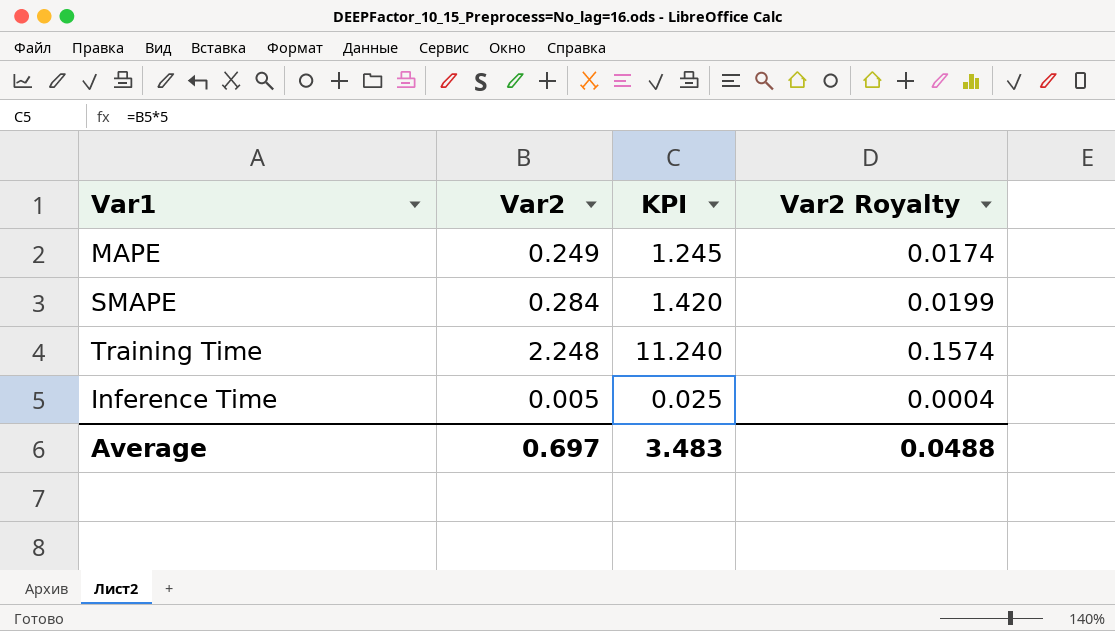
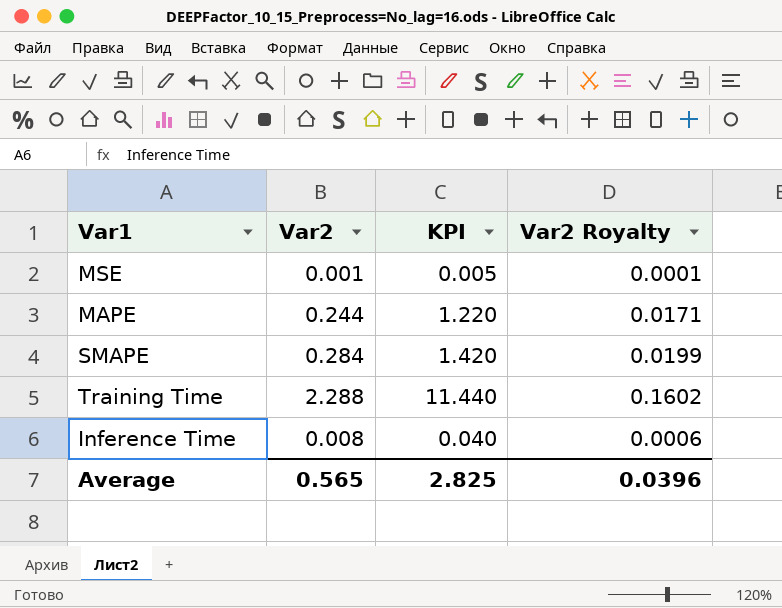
row MSE: none -> 0.001 | 0.005 | 0.0001
MAPE | Var2: 0.249 -> 0.244
MAPE | KPI: 1.245 -> 1.220
MAPE | Var2 Royalty: 0.0174 -> 0.0171
Training Time | Var2: 2.248 -> 2.288
Training Time | KPI: 11.240 -> 11.440
Training Time | Var2 Royalty: 0.1574 -> 0.1602
Inference Time | Var2: 0.005 -> 0.008
Inference Time | KPI: 0.025 -> 0.040
Inference Time | Var2 Royalty: 0.0004 -> 0.0006
Average | Var2: 0.697 -> 0.565
Average | KPI: 3.483 -> 2.825
Average | Var2 Royalty: 0.0488 -> 0.0396

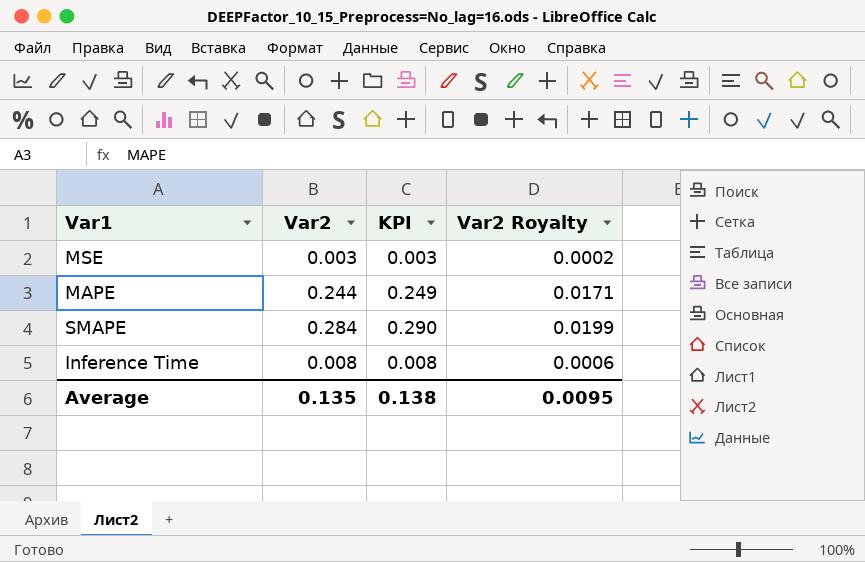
column KPI | formula: [Var2] * 5 -> [Var2] * 1.02
row Training Time: 2.288 | 11.440 | 0.1602 -> none
MSE | Var2: 0.001 -> 0.003
MSE | Var2 Royalty: 0.0001 -> 0.0002
Average | Var2: 0.565 -> 0.135
Average | KPI: 2.825 -> 0.138
Average | Var2 Royalty: 0.0396 -> 0.0095

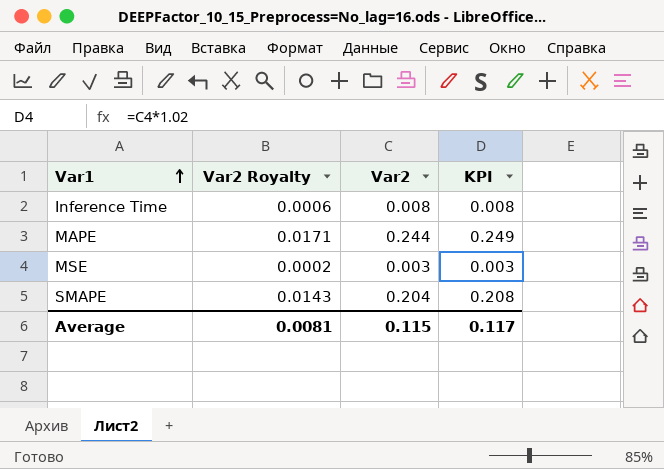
row order: none -> Var1 ascending
column Var2 Royalty | position: 4 -> 2
SMAPE | Var2 Royalty: 0.0199 -> 0.0143
SMAPE | Var2: 0.284 -> 0.204
SMAPE | KPI: 0.290 -> 0.208
Average | Var2 Royalty: 0.0095 -> 0.0081
Average | Var2: 0.135 -> 0.115
Average | KPI: 0.138 -> 0.117

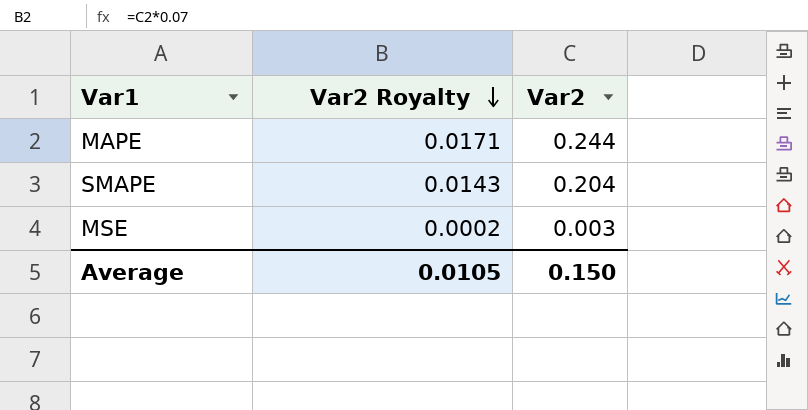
row order: Var1 ascending -> Var2 Royalty descending
column KPI | formula: [Var2] * 1.02 -> none
row Inference Time: 0.0006 | 0.008 | 0.008 -> none
Average | Var2 Royalty: 0.0081 -> 0.0105
Average | Var2: 0.115 -> 0.150

